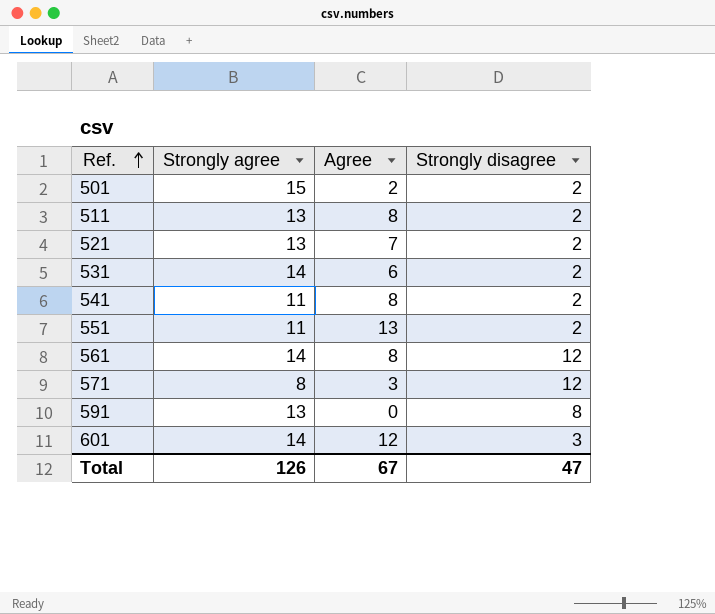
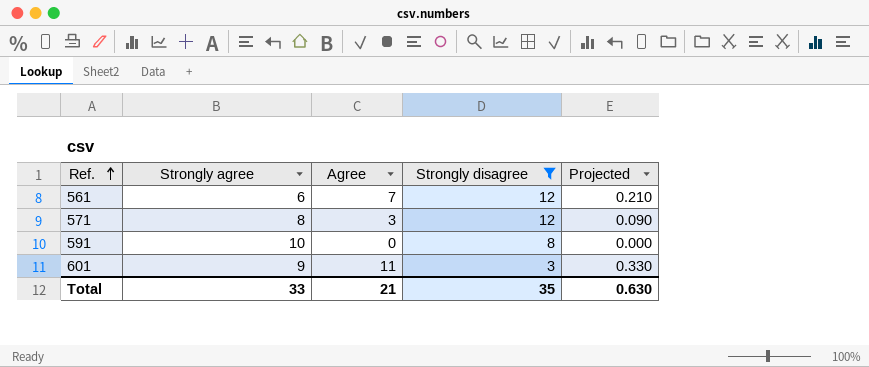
filter: none -> Strongly disagree != 2
column Projected | formula: none -> [Agree] * 0.03
561 | Strongly agree: 14 -> 6
561 | Agree: 8 -> 7
591 | Strongly agree: 13 -> 10
601 | Strongly agree: 14 -> 9
601 | Agree: 12 -> 11
Total | Strongly agree: 126 -> 33
Total | Agree: 67 -> 21
Total | Strongly disagree: 47 -> 35

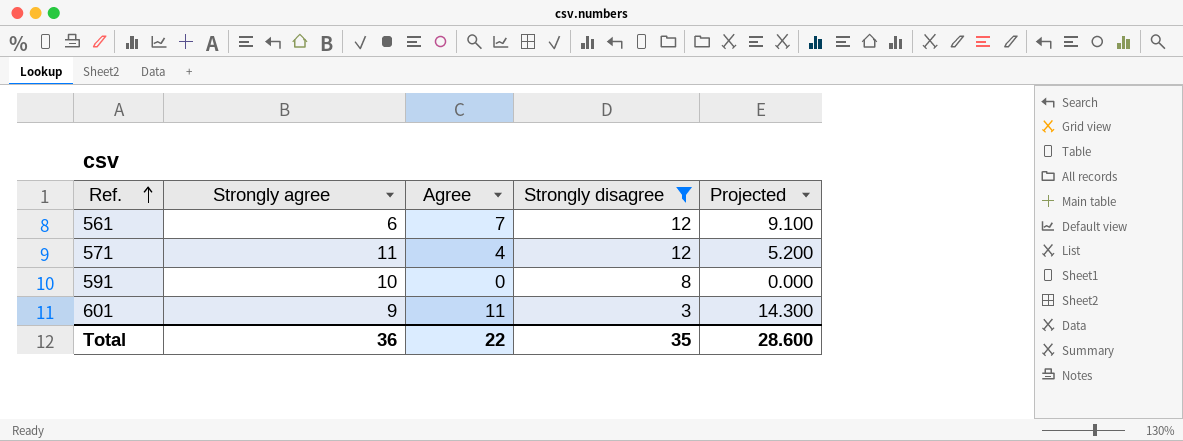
column Projected | formula: [Agree] * 0.03 -> [Agree] * 1.3
571 | Strongly agree: 8 -> 11
571 | Agree: 3 -> 4
Total | Strongly agree: 33 -> 36
Total | Agree: 21 -> 22
Total | Projected: 0.630 -> 28.600

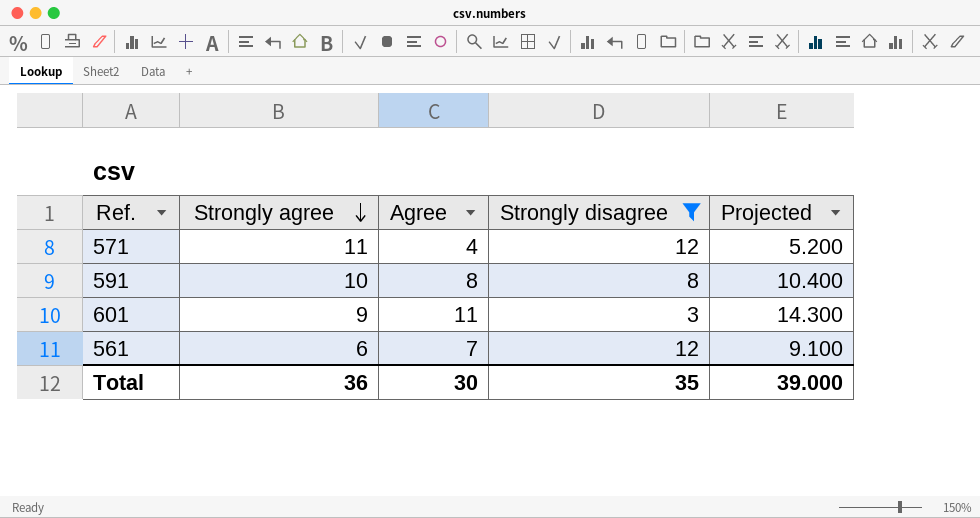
row order: Ref. ascending -> Strongly agree descending
591 | Agree: 0 -> 8
591 | Projected: 0.000 -> 10.400
Total | Agree: 22 -> 30
Total | Projected: 28.600 -> 39.000

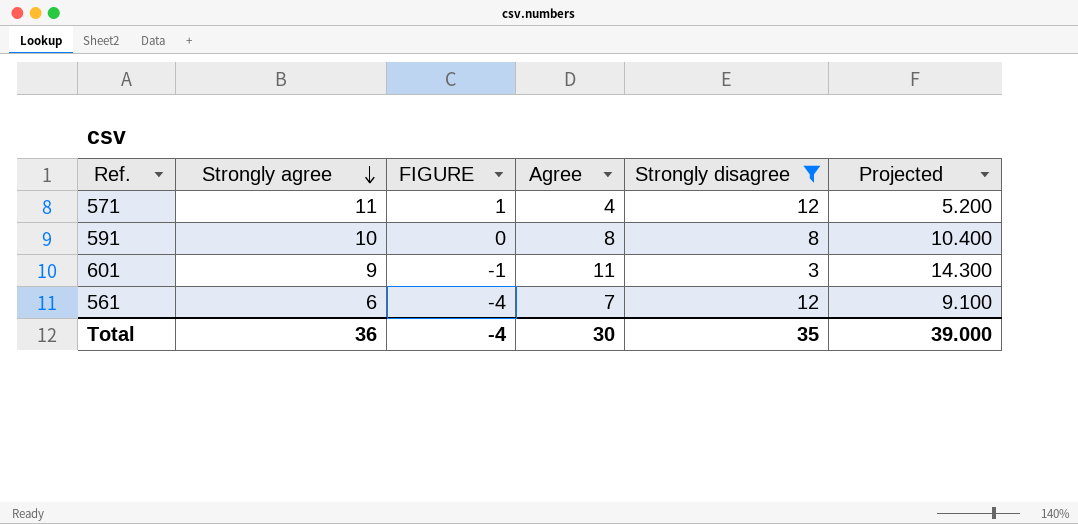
column FIGURE | formula: none -> [Strongly agree] - 10

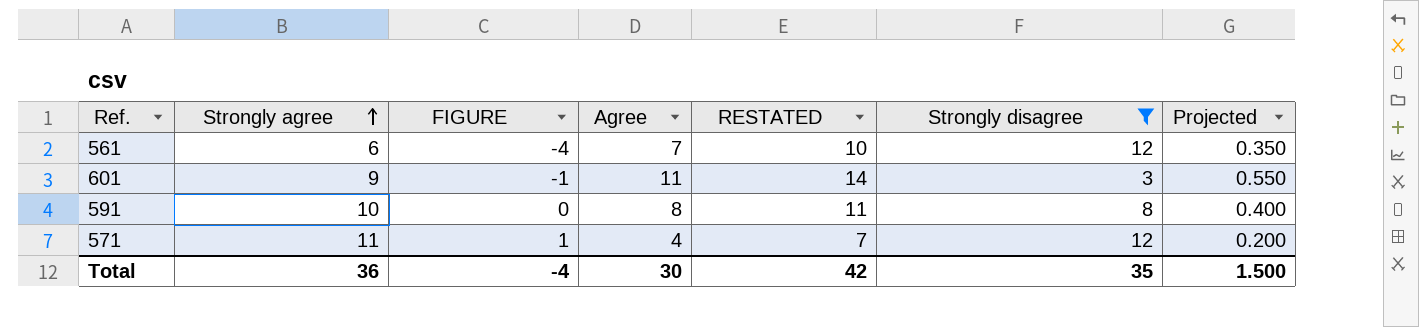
row order: Strongly agree descending -> Strongly agree ascending
column RESTATED | formula: none -> [Agree] + 3
column Projected | formula: [Agree] * 1.3 -> [Agree] * 0.05
Total | Projected: 39.000 -> 1.500

